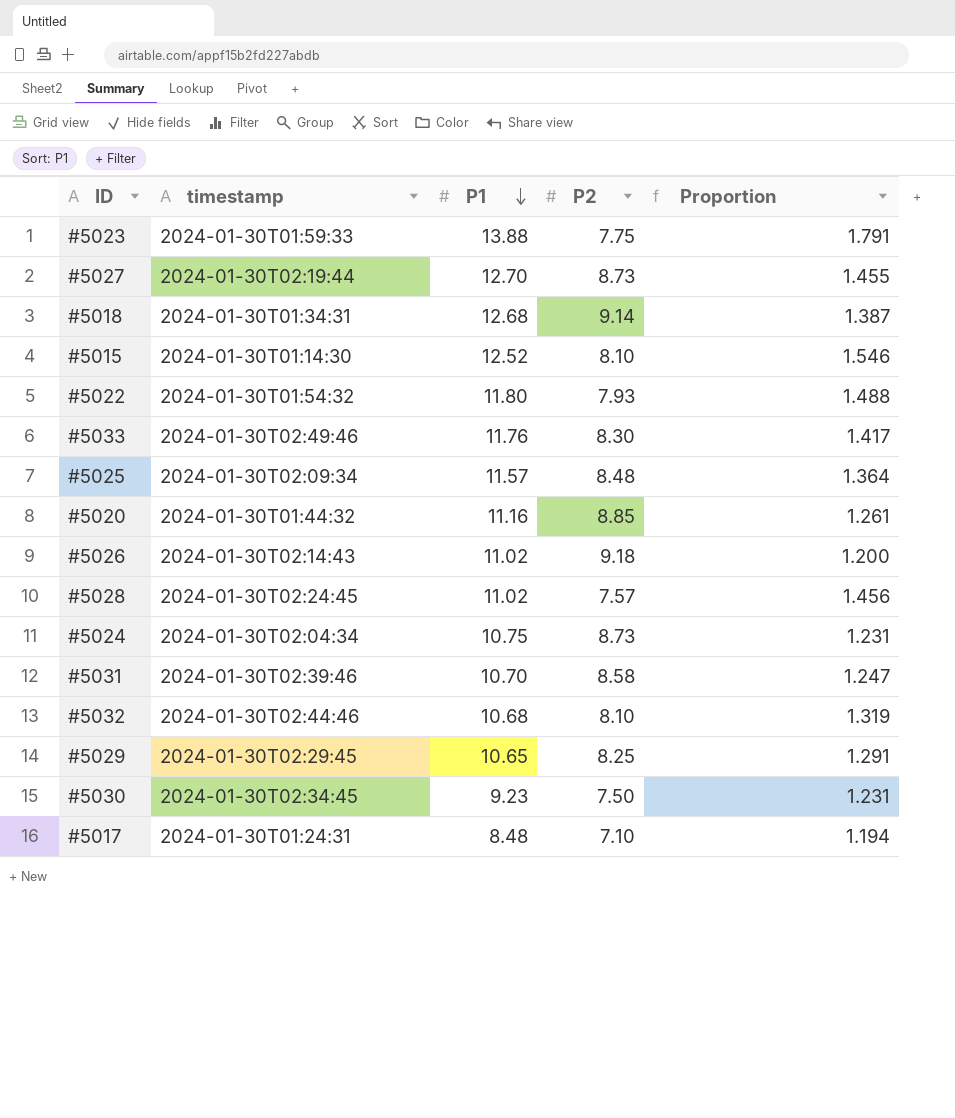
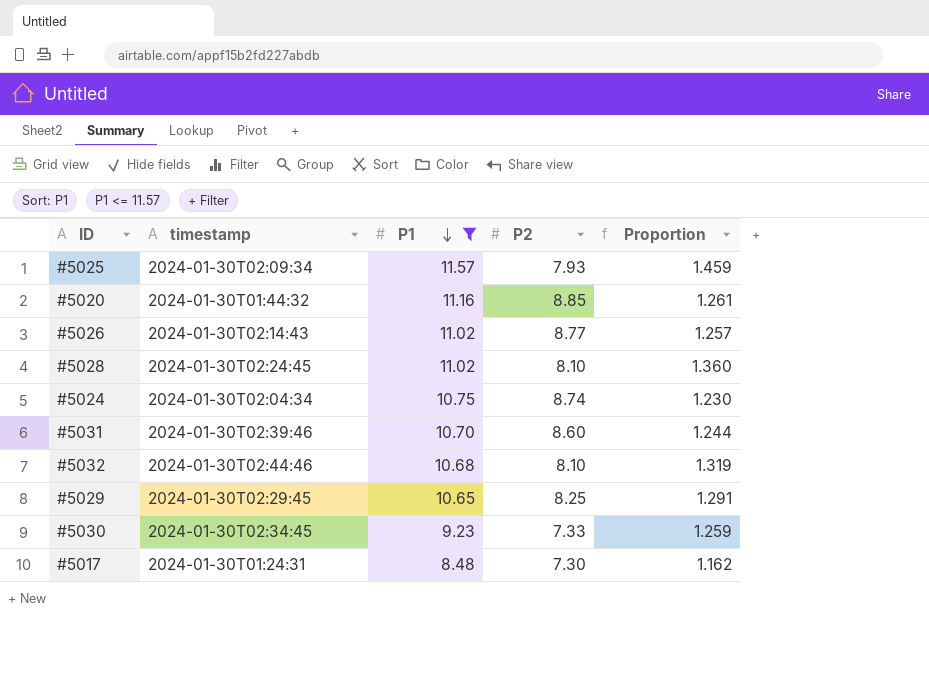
filter: none -> P1 <= 11.57
#5025 | P2: 8.48 -> 7.93
#5025 | Proportion: 1.364 -> 1.459
#5026 | P2: 9.18 -> 8.77
#5026 | Proportion: 1.200 -> 1.257
#5028 | P2: 7.57 -> 8.10
#5028 | Proportion: 1.456 -> 1.360
#5024 | P2: 8.73 -> 8.74
#5024 | Proportion: 1.231 -> 1.230
#5031 | P2: 8.58 -> 8.60
#5031 | Proportion: 1.247 -> 1.244
#5030 | P2: 7.50 -> 7.33
#5030 | Proportion: 1.231 -> 1.259
#5017 | P2: 7.10 -> 7.30
#5017 | Proportion: 1.194 -> 1.162

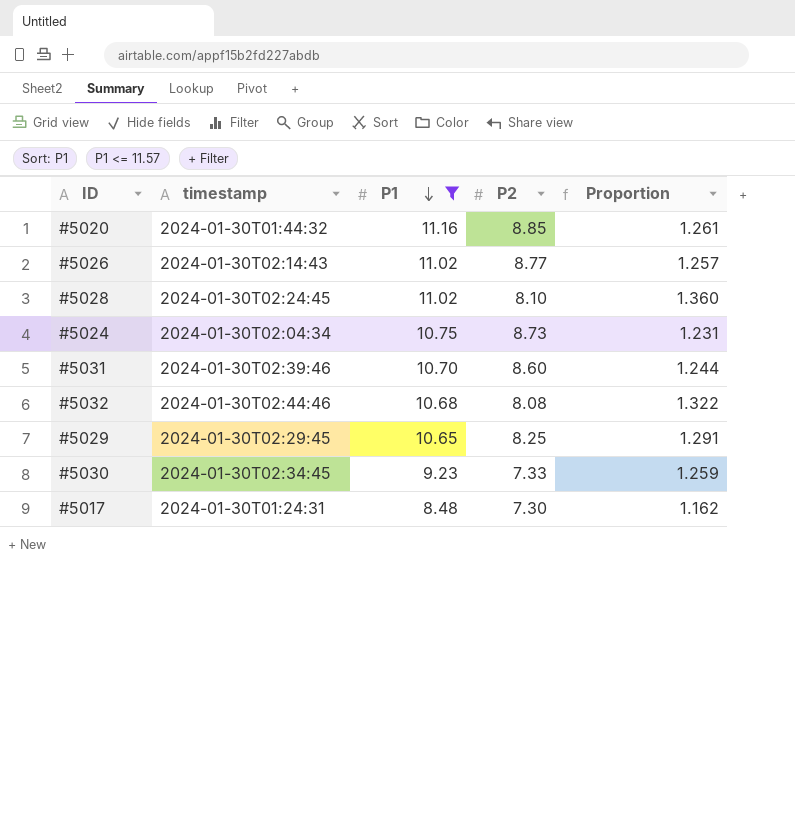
row #5025: 2024-01-30T02:09:34 | 11.57 | 7.93 | 1.459 -> none
#5024 | P2: 8.74 -> 8.73
#5024 | Proportion: 1.230 -> 1.231
#5032 | P2: 8.10 -> 8.08
#5032 | Proportion: 1.319 -> 1.322

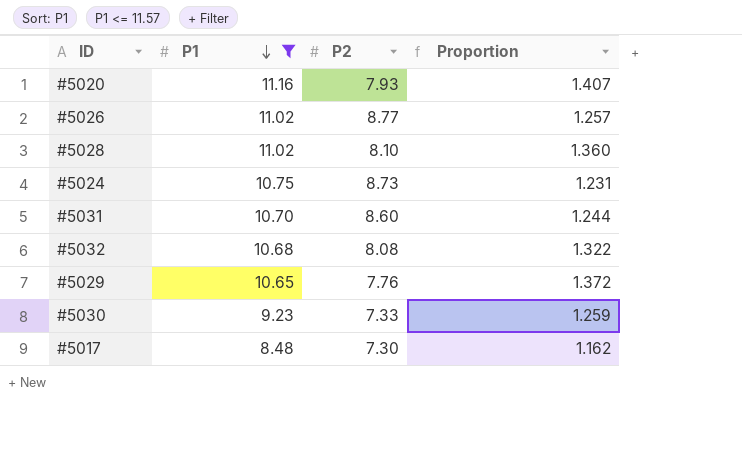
column timestamp | position: 2 -> none
#5020 | P2: 8.85 -> 7.93
#5020 | Proportion: 1.261 -> 1.407
#5029 | P2: 8.25 -> 7.76
#5029 | Proportion: 1.291 -> 1.372

